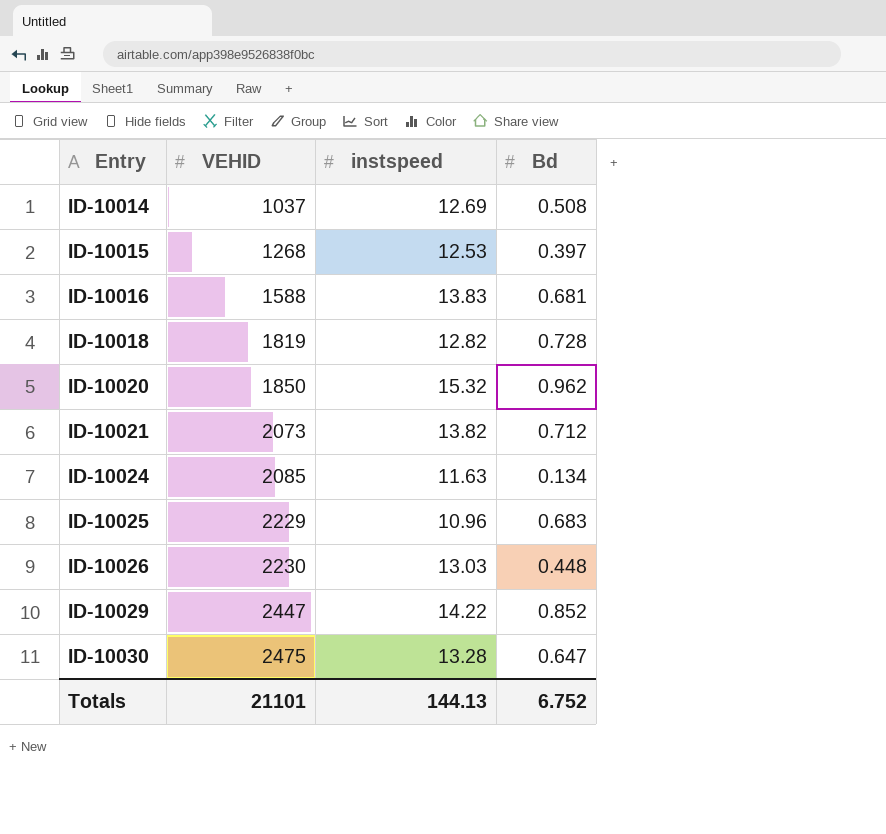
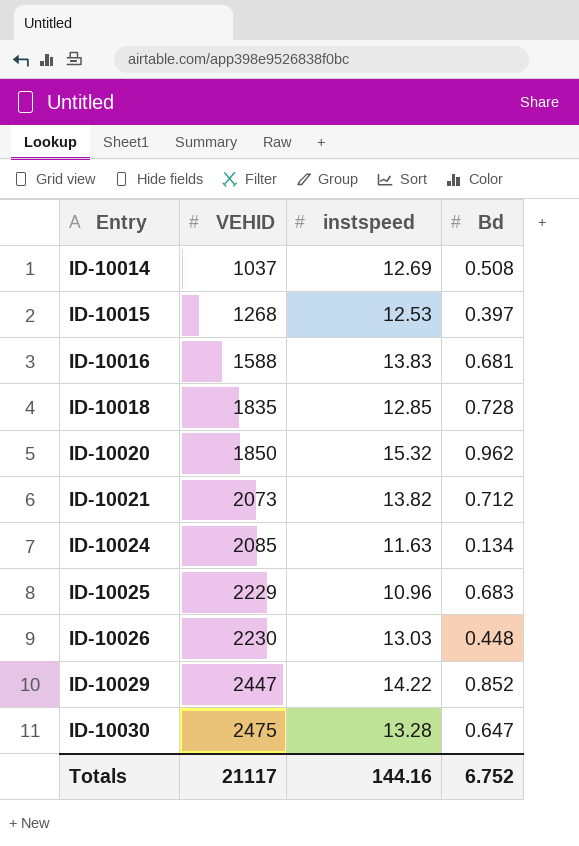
ID-10018 | VEHID: 1819 -> 1835
ID-10018 | instspeed: 12.82 -> 12.85
Totals | VEHID: 21101 -> 21117
Totals | instspeed: 144.13 -> 144.16

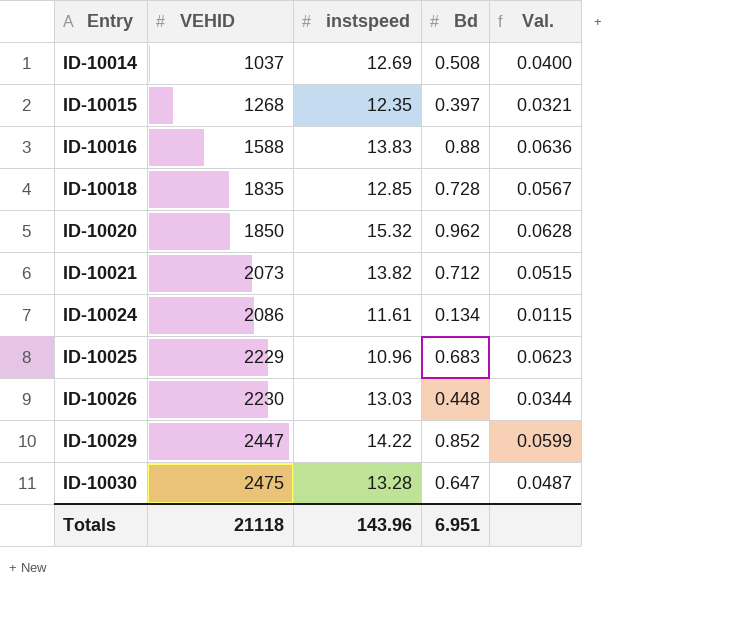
column Val. | formula: none -> [Bd] / [instspeed]
ID-10015 | instspeed: 12.53 -> 12.35
ID-10016 | Bd: 0.681 -> 0.88
ID-10024 | VEHID: 2085 -> 2086
ID-10024 | instspeed: 11.63 -> 11.61
Totals | VEHID: 21117 -> 21118
Totals | instspeed: 144.16 -> 143.96
Totals | Bd: 6.752 -> 6.951

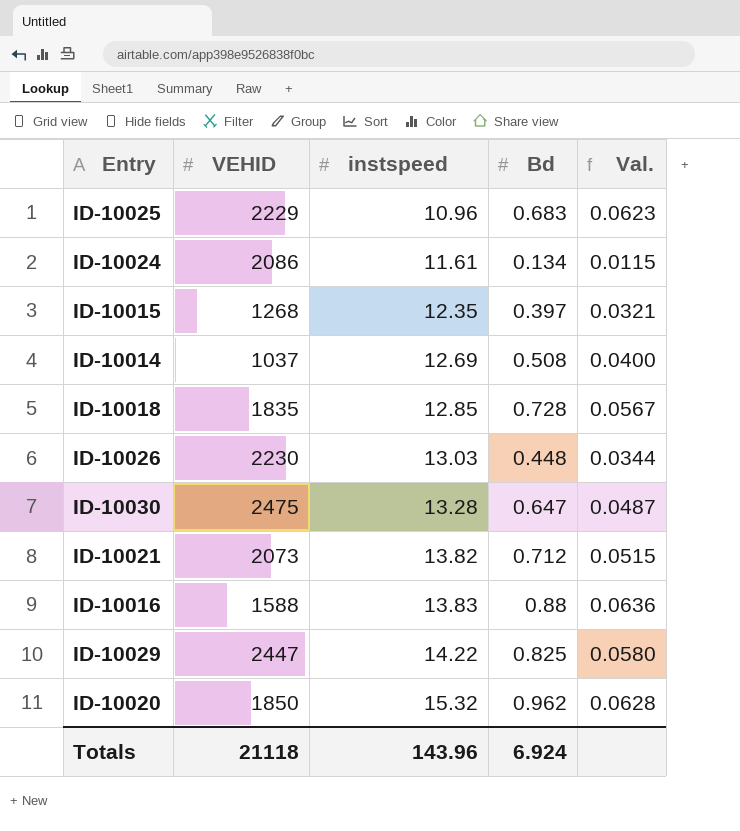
row order: Entry ascending -> instspeed ascending
ID-10029 | Bd: 0.852 -> 0.825
ID-10029 | Val.: 0.0599 -> 0.0580
Totals | Bd: 6.951 -> 6.924

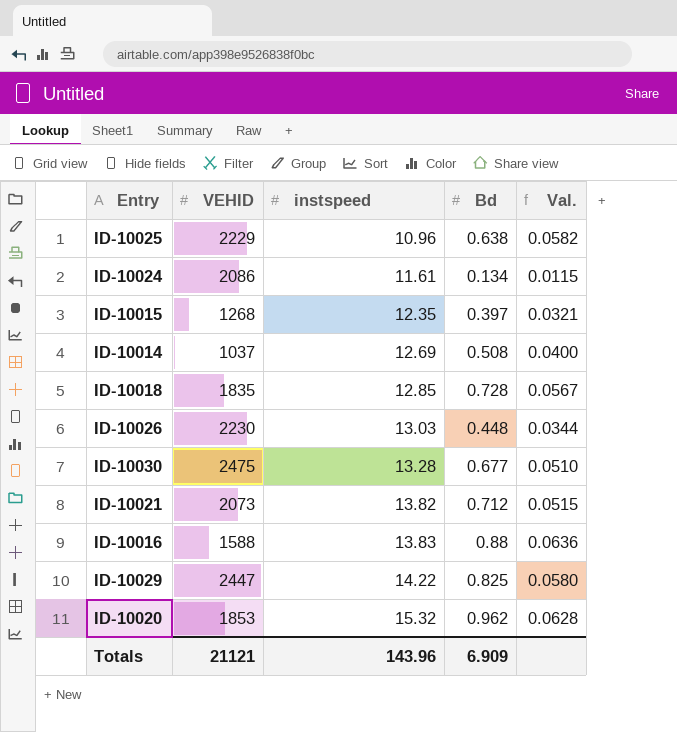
ID-10025 | Bd: 0.683 -> 0.638
ID-10025 | Val.: 0.0623 -> 0.0582
ID-10030 | Bd: 0.647 -> 0.677
ID-10030 | Val.: 0.0487 -> 0.0510
ID-10020 | VEHID: 1850 -> 1853
Totals | VEHID: 21118 -> 21121
Totals | Bd: 6.924 -> 6.909

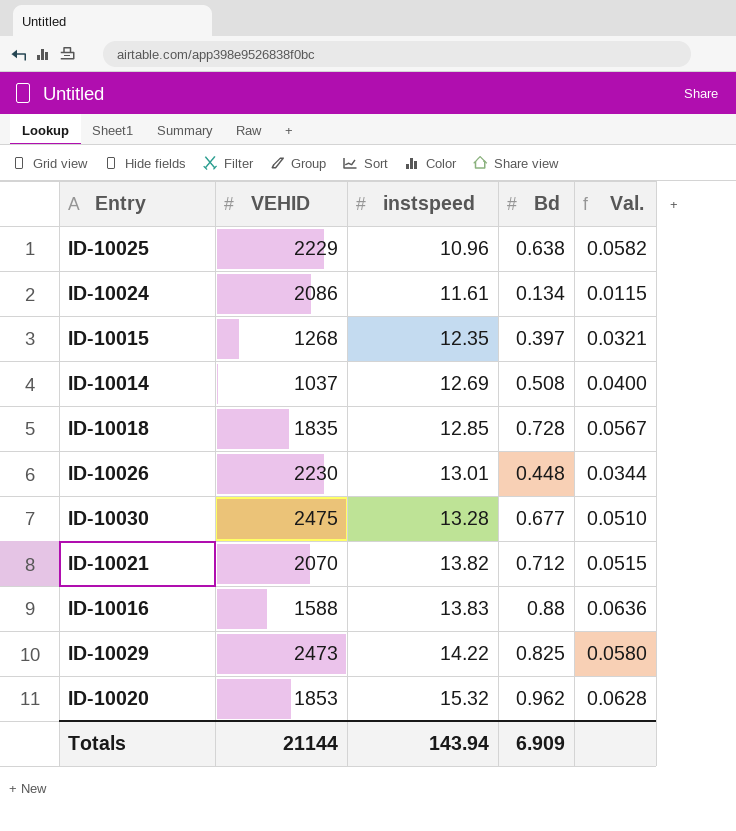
ID-10026 | instspeed: 13.03 -> 13.01
ID-10021 | VEHID: 2073 -> 2070
ID-10029 | VEHID: 2447 -> 2473
Totals | VEHID: 21121 -> 21144
Totals | instspeed: 143.96 -> 143.94

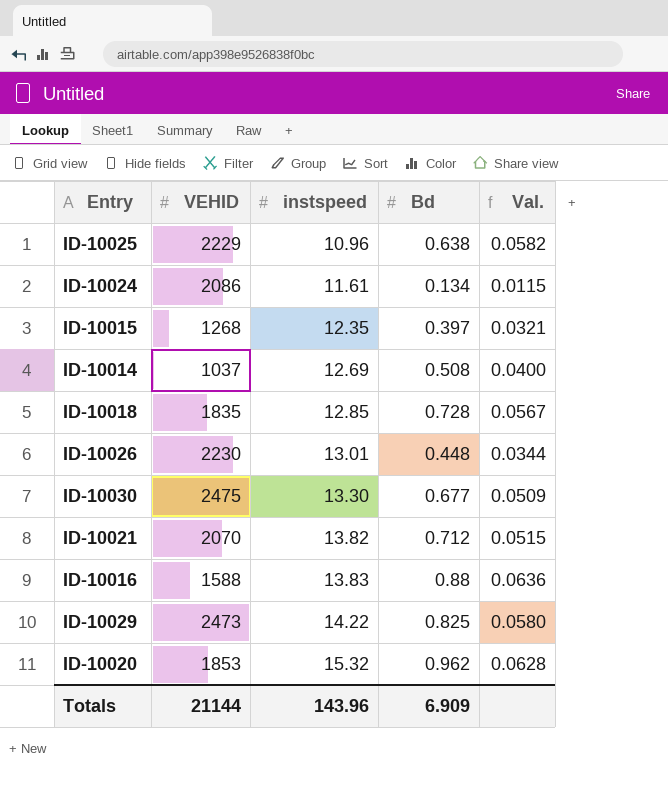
ID-10030 | instspeed: 13.28 -> 13.30
ID-10030 | Val.: 0.0510 -> 0.0509
Totals | instspeed: 143.94 -> 143.96

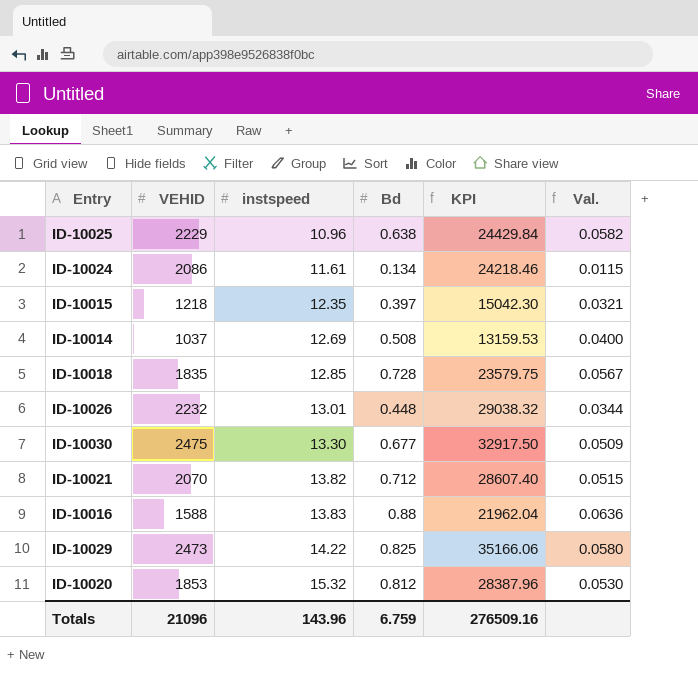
column KPI | formula: none -> [VEHID] * [instspeed]
ID-10015 | VEHID: 1268 -> 1218
ID-10026 | VEHID: 2230 -> 2232
ID-10020 | Bd: 0.962 -> 0.812
ID-10020 | Val.: 0.0628 -> 0.0530
Totals | VEHID: 21144 -> 21096
Totals | Bd: 6.909 -> 6.759

